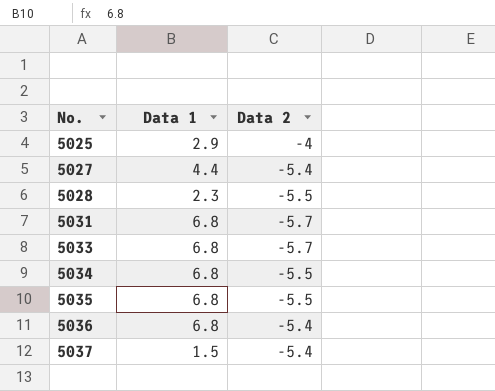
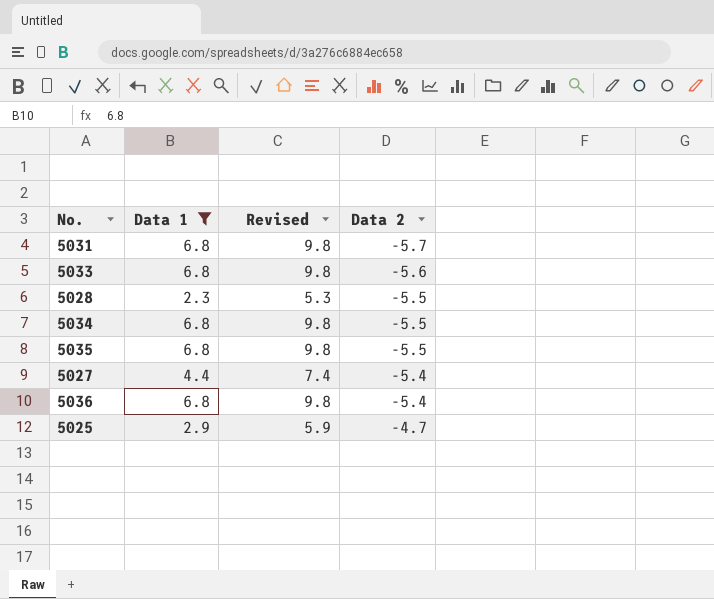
filter: none -> Data 1 != 1.5
row order: No. ascending -> Data 2 ascending
column Revised | formula: none -> [Data 1] + 3
5033 | Data 2: -5.7 -> -5.6
5025 | Data 2: -4 -> -4.7

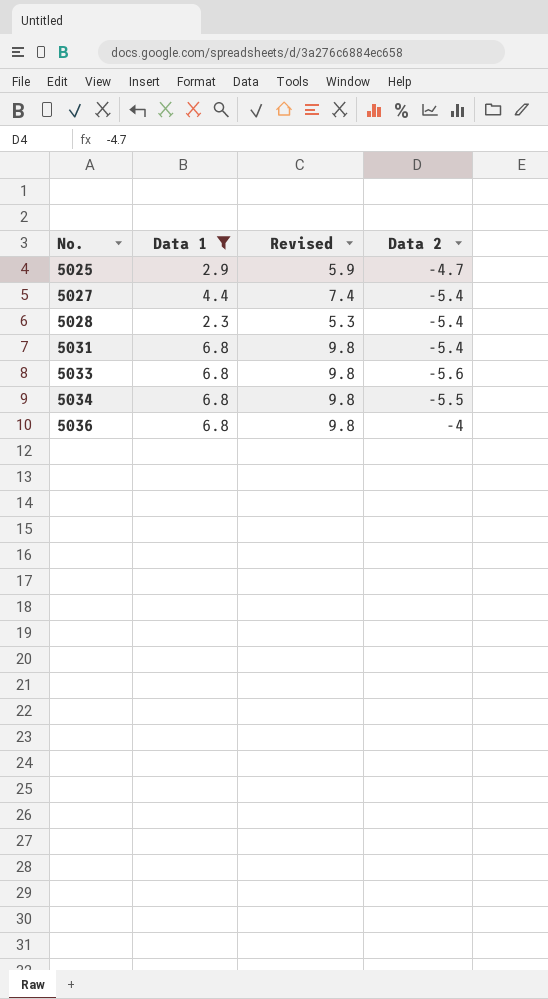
row order: Data 2 ascending -> No. ascending
row 5035: 6.8 | 9.8 | -5.5 -> none
5028 | Data 2: -5.5 -> -5.4
5031 | Data 2: -5.7 -> -5.4
5036 | Data 2: -5.4 -> -4

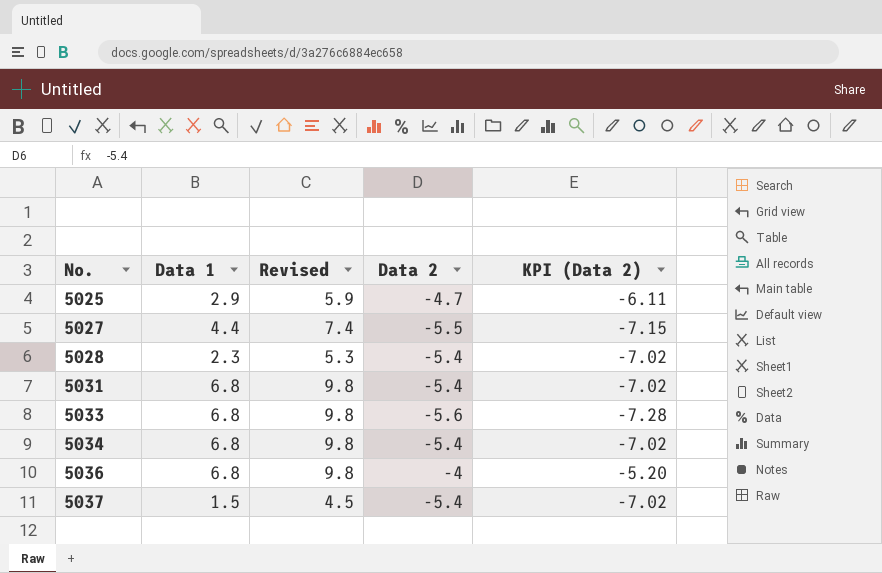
filter: Data 1 != 1.5 -> none
column KPI (Data 2) | formula: none -> [Data 2] * 1.3
5027 | Data 2: -5.4 -> -5.5
5034 | Data 2: -5.5 -> -5.4

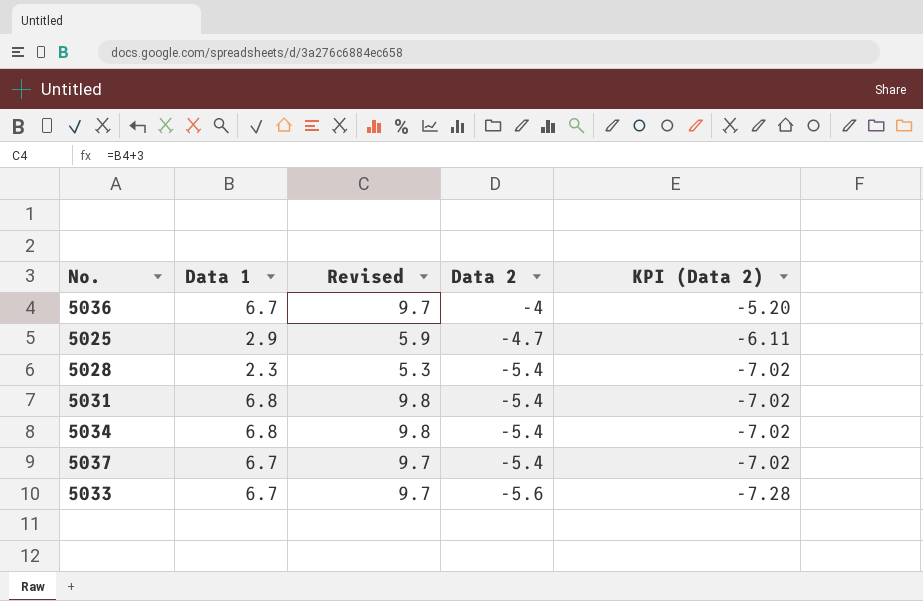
row order: No. ascending -> Data 2 descending
row 5027: 4.4 | 7.4 | -5.5 | -7.15 -> none
5036 | Data 1: 6.8 -> 6.7
5036 | Revised: 9.8 -> 9.7
5037 | Data 1: 1.5 -> 6.7
5037 | Revised: 4.5 -> 9.7
5033 | Data 1: 6.8 -> 6.7
5033 | Revised: 9.8 -> 9.7

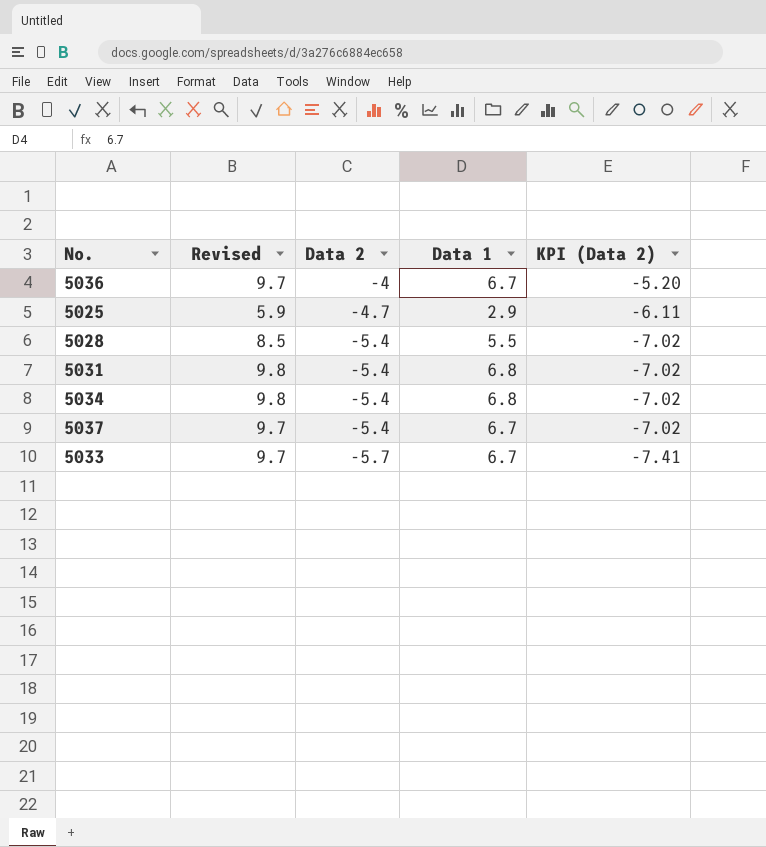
column Data 1 | position: 2 -> 4
5028 | Revised: 5.3 -> 8.5
5028 | Data 1: 2.3 -> 5.5
5033 | Data 2: -5.6 -> -5.7
5033 | KPI (Data 2): -7.28 -> -7.41

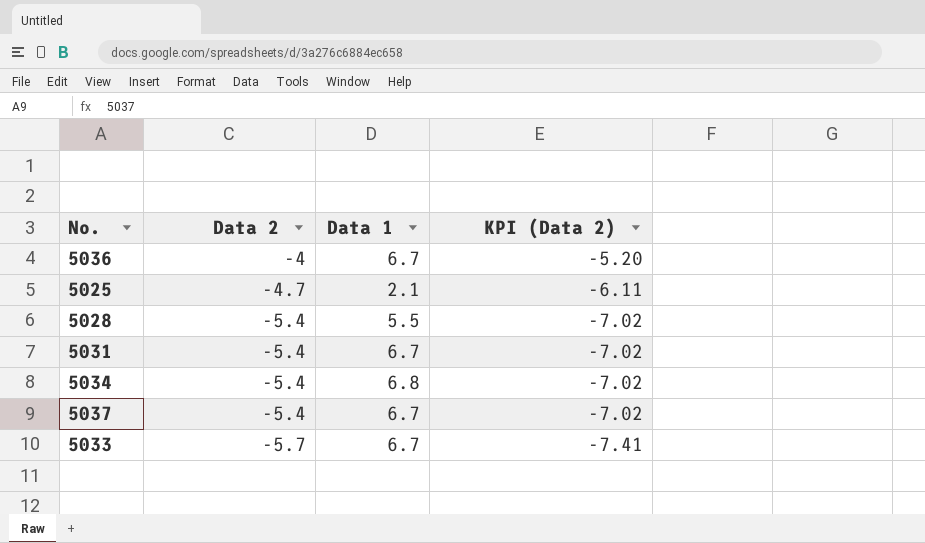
column Revised | formula: [Data 1] + 3 -> none
5025 | Data 1: 2.9 -> 2.1
5031 | Data 1: 6.8 -> 6.7

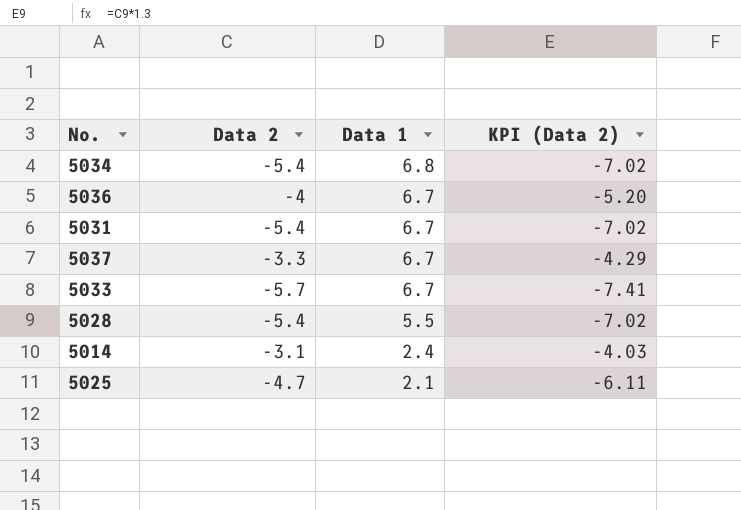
row order: Data 2 descending -> Data 1 descending
5037 | Data 2: -5.4 -> -3.3
5037 | KPI (Data 2): -7.02 -> -4.29
row 5014: none -> -3.1 | 2.4 | -4.03

